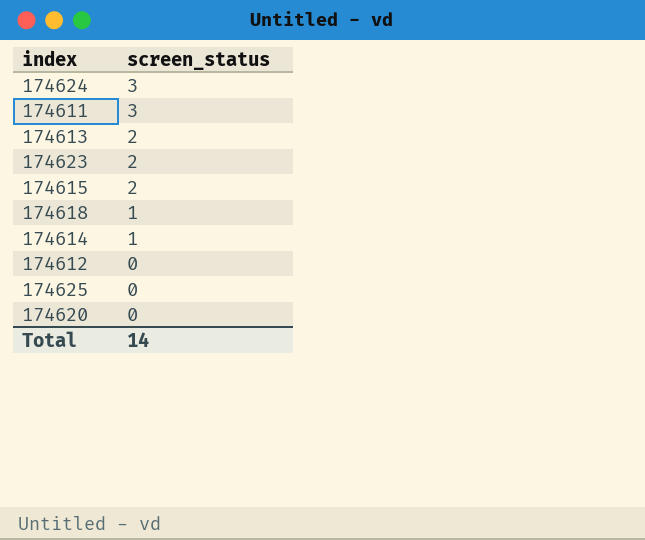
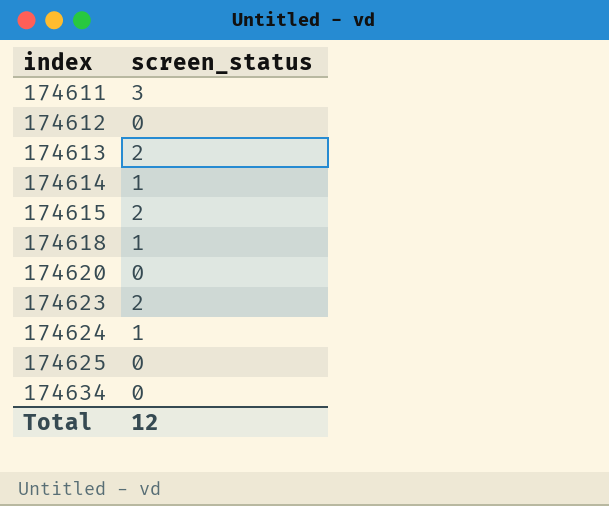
row order: screen_status descending -> index ascending
174624 | screen_status: 3 -> 1
row 174634: none -> 0
Total | screen_status: 14 -> 12

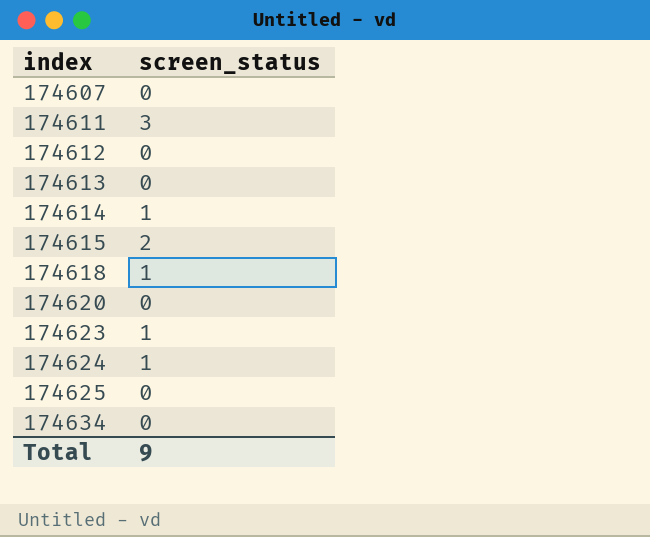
row 174607: none -> 0
174613 | screen_status: 2 -> 0
174623 | screen_status: 2 -> 1
Total | screen_status: 12 -> 9

